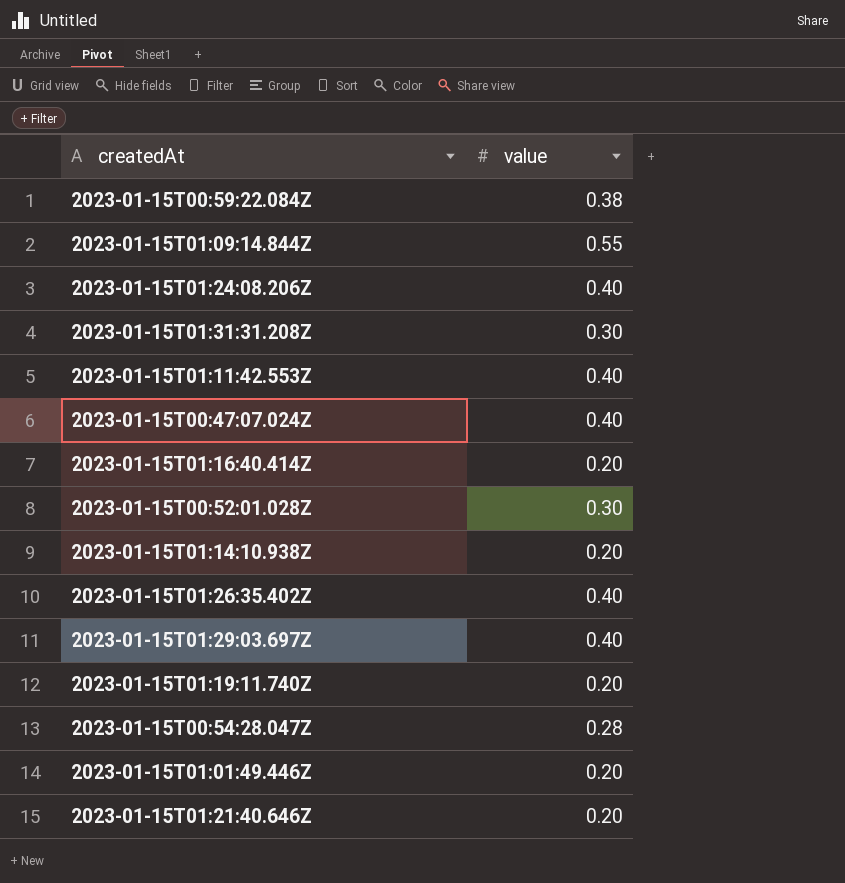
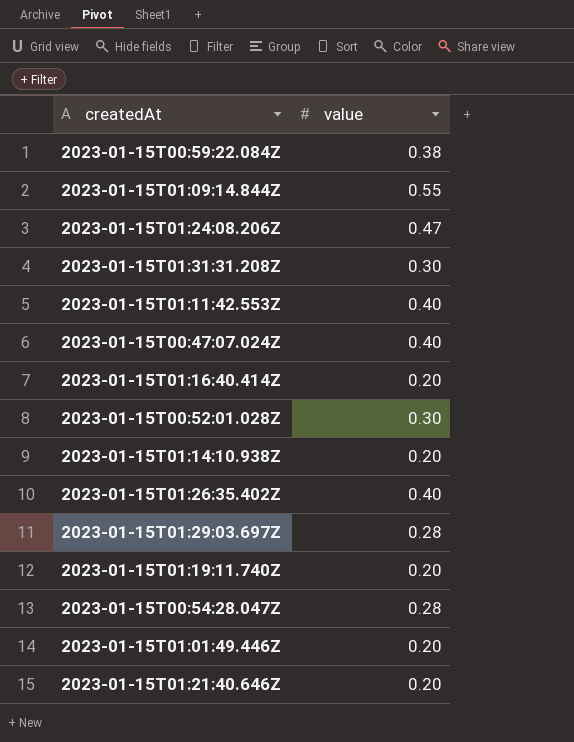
2023-01-15T01:24:08.206Z | value: 0.40 -> 0.47
2023-01-15T01:29:03.697Z | value: 0.40 -> 0.28

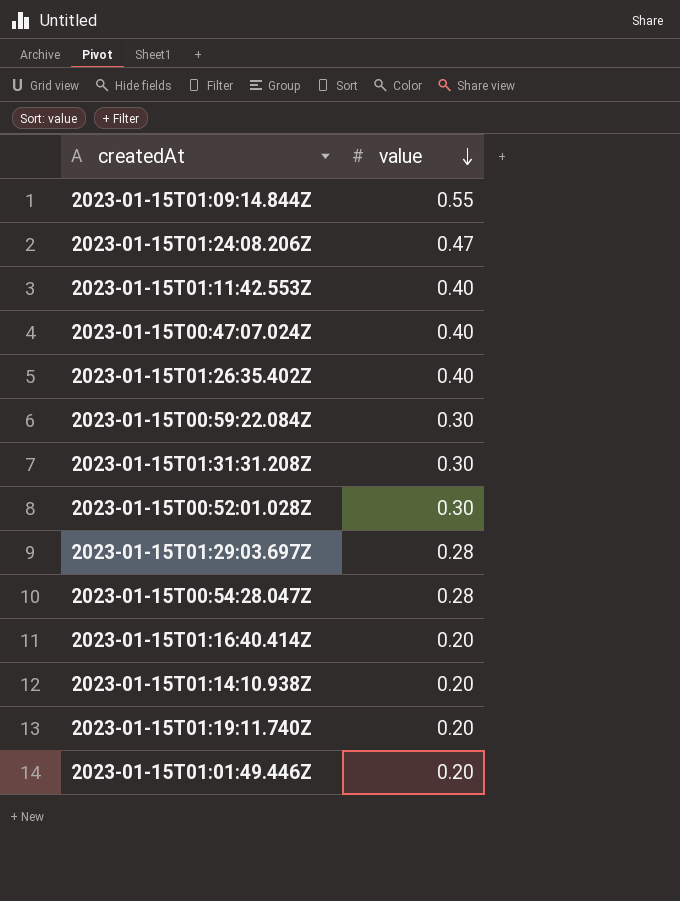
row order: none -> value descending
row 2023-01-15T01:21:40.646Z: 0.20 -> none
2023-01-15T00:59:22.084Z | value: 0.38 -> 0.30

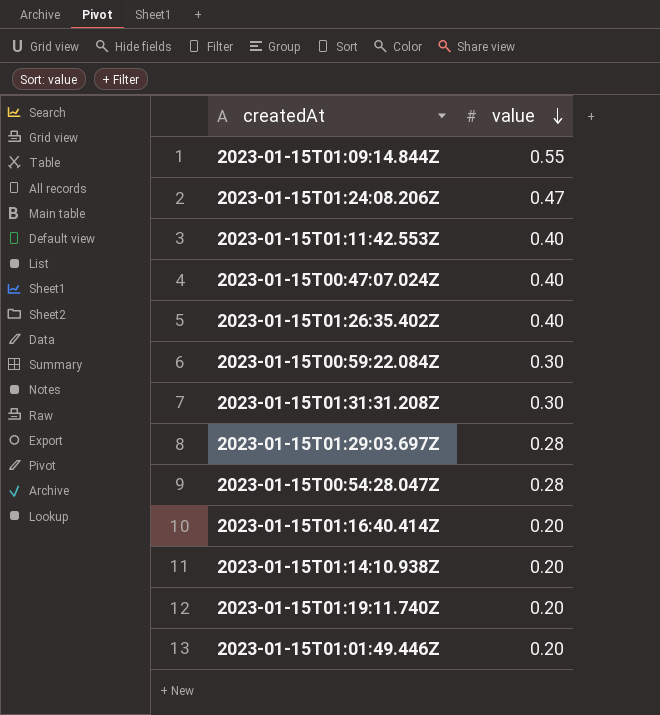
row 2023-01-15T00:52:01.028Z: 0.30 -> none

